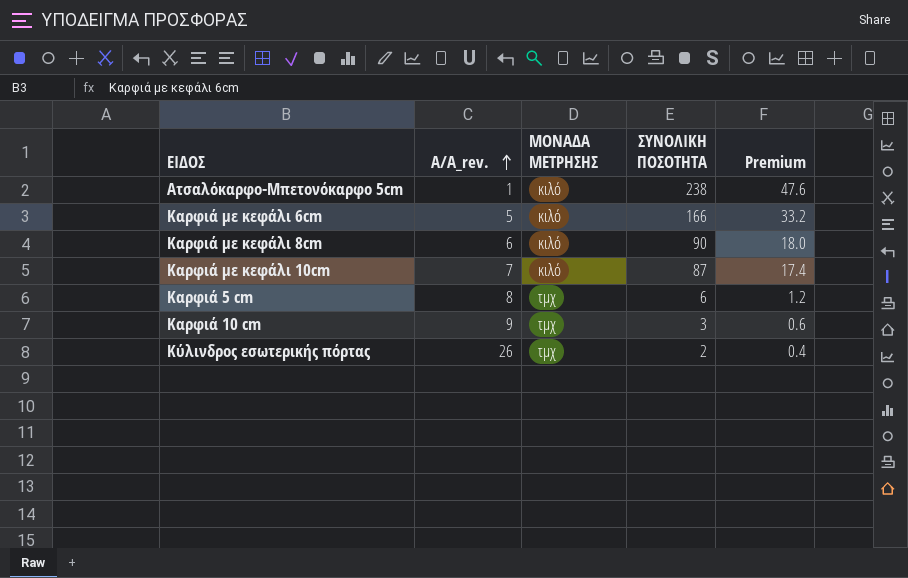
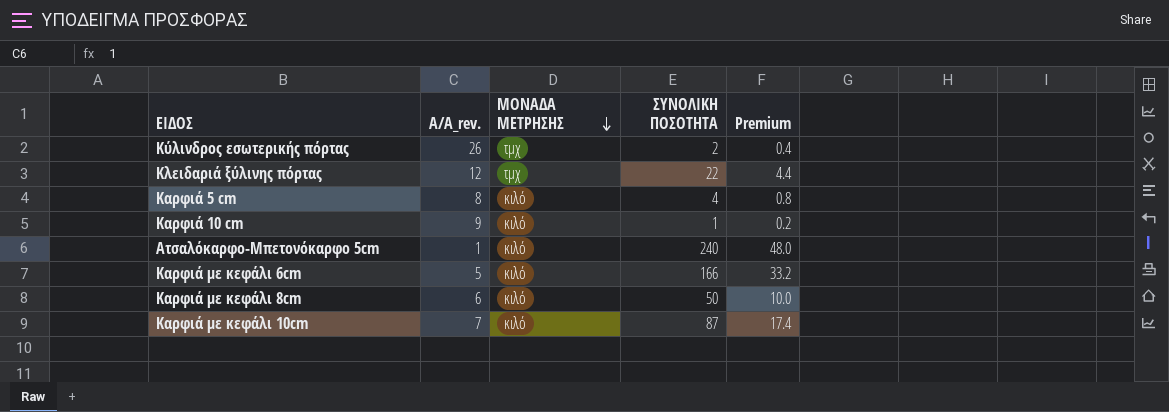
row order: Α/Α_rev. ascending -> ΜΟΝΑΔΑ ΜΕΤΡΗΣΗΣ descending
row Κλειδαριά ξύλινης πόρτας: none -> 12 | τμχ | 22 | 4.4
Καρφιά 5 cm | ΜΟΝΑΔΑ ΜΕΤΡΗΣΗΣ: τμχ -> κιλό
Καρφιά 5 cm | ΣΥΝΟΛΙΚΗ ΠΟΣΟΤΗΤΑ: 6 -> 4
Καρφιά 5 cm | Premium: 1.2 -> 0.8
Καρφιά 10 cm | ΜΟΝΑΔΑ ΜΕΤΡΗΣΗΣ: τμχ -> κιλό
Καρφιά 10 cm | ΣΥΝΟΛΙΚΗ ΠΟΣΟΤΗΤΑ: 3 -> 1
Καρφιά 10 cm | Premium: 0.6 -> 0.2
Ατσαλόκαρφο-Μπετονόκαρφο 5cm | ΣΥΝΟΛΙΚΗ ΠΟΣΟΤΗΤΑ: 238 -> 240
Ατσαλόκαρφο-Μπετονόκαρφο 5cm | Premium: 47.6 -> 48.0
Καρφιά με κεφάλι 8cm | ΣΥΝΟΛΙΚΗ ΠΟΣΟΤΗΤΑ: 90 -> 50
Καρφιά με κεφάλι 8cm | Premium: 18.0 -> 10.0

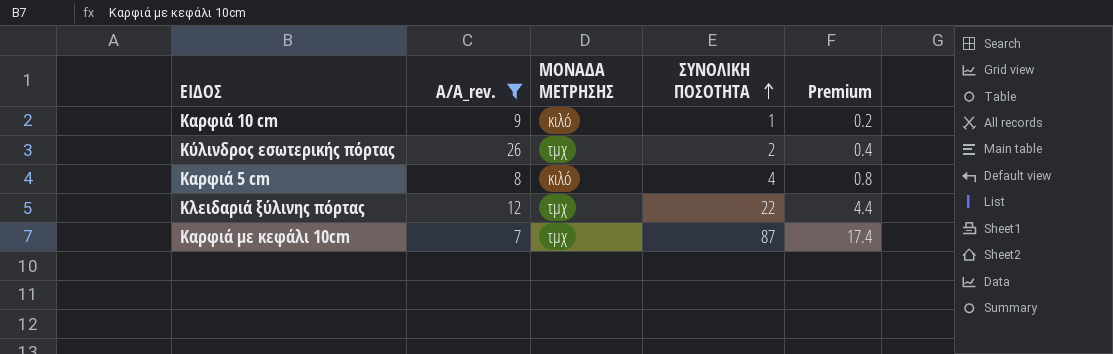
filter: none -> Α/Α_rev. >= 7
row order: ΜΟΝΑΔΑ ΜΕΤΡΗΣΗΣ descending -> ΣΥΝΟΛΙΚΗ ΠΟΣΟΤΗΤΑ ascending
Καρφιά με κεφάλι 10cm | ΜΟΝΑΔΑ ΜΕΤΡΗΣΗΣ: κιλό -> τμχ

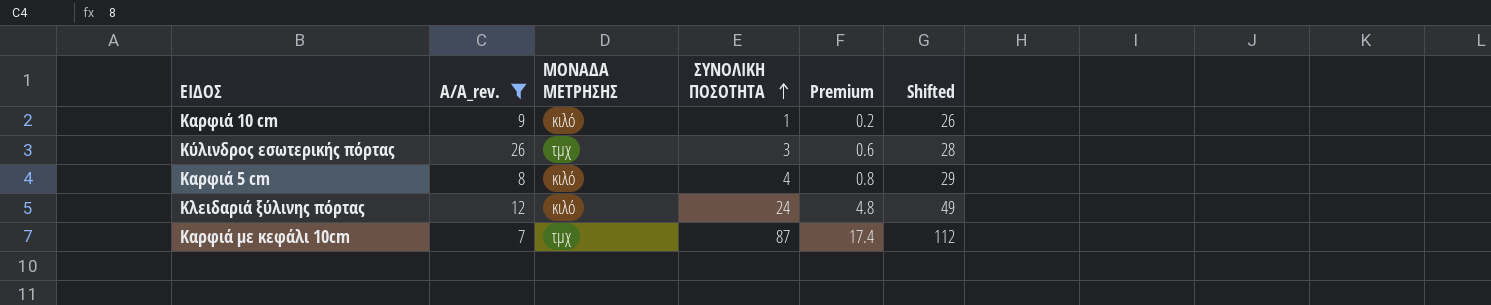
column Shifted | formula: none -> [ΣΥΝΟΛΙΚΗ ΠΟΣΟΤΗΤΑ] + 25
Κύλινδρος εσωτερικής πόρτας | ΣΥΝΟΛΙΚΗ ΠΟΣΟΤΗΤΑ: 2 -> 3
Κύλινδρος εσωτερικής πόρτας | Premium: 0.4 -> 0.6
Κλειδαριά ξύλινης πόρτας | ΜΟΝΑΔΑ ΜΕΤΡΗΣΗΣ: τμχ -> κιλό
Κλειδαριά ξύλινης πόρτας | ΣΥΝΟΛΙΚΗ ΠΟΣΟΤΗΤΑ: 22 -> 24
Κλειδαριά ξύλινης πόρτας | Premium: 4.4 -> 4.8

